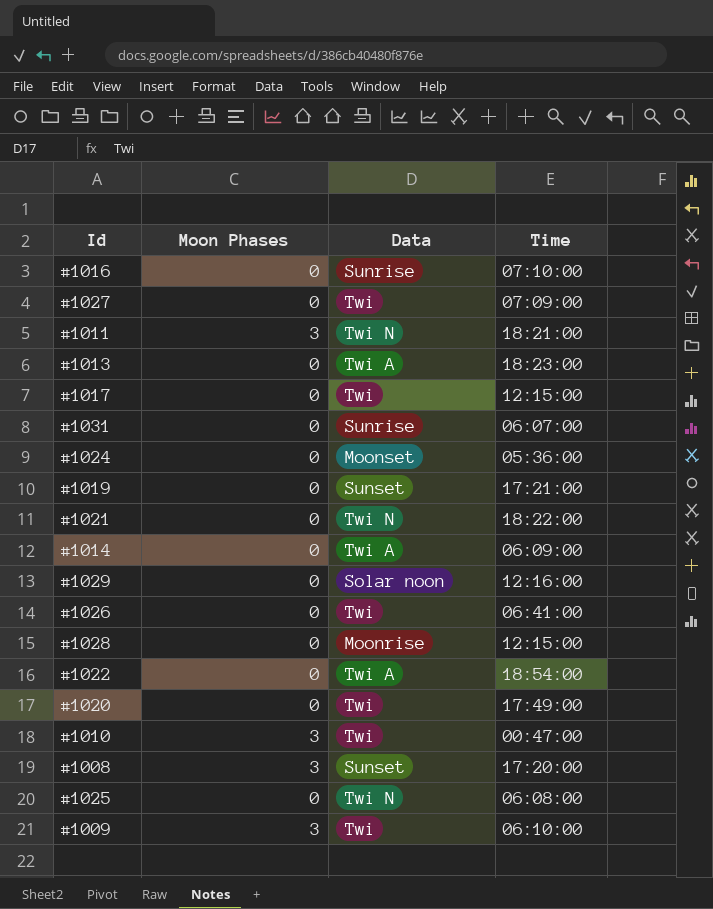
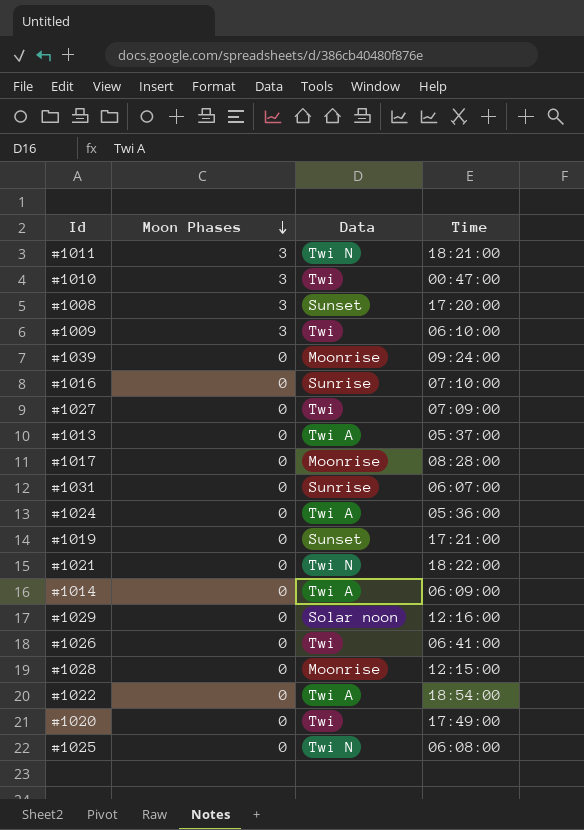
row order: none -> Moon Phases descending
row #1039: none -> 0 | Moonrise | 09:24:00
#1013 | Time: 18:23:00 -> 05:37:00
#1017 | Data: Twi -> Moonrise
#1017 | Time: 12:15:00 -> 08:28:00
#1024 | Data: Moonset -> Twi A

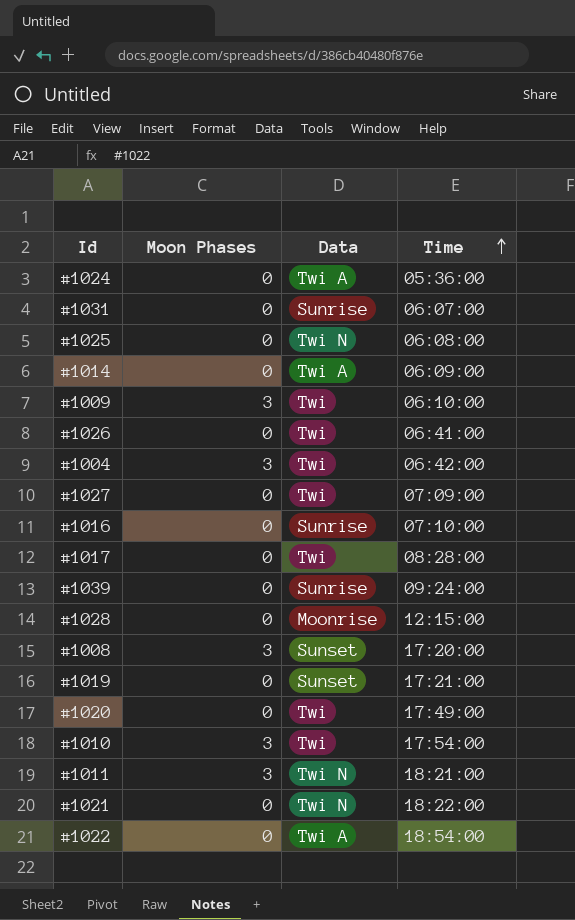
row order: Moon Phases descending -> Time ascending
row #1013: 0 | Twi A | 05:37:00 -> none
row #1029: 0 | Solar noon | 12:16:00 -> none
row #1004: none -> 3 | Twi | 06:42:00
#1017 | Data: Moonrise -> Twi
#1039 | Data: Moonrise -> Sunrise
#1010 | Time: 00:47:00 -> 17:54:00

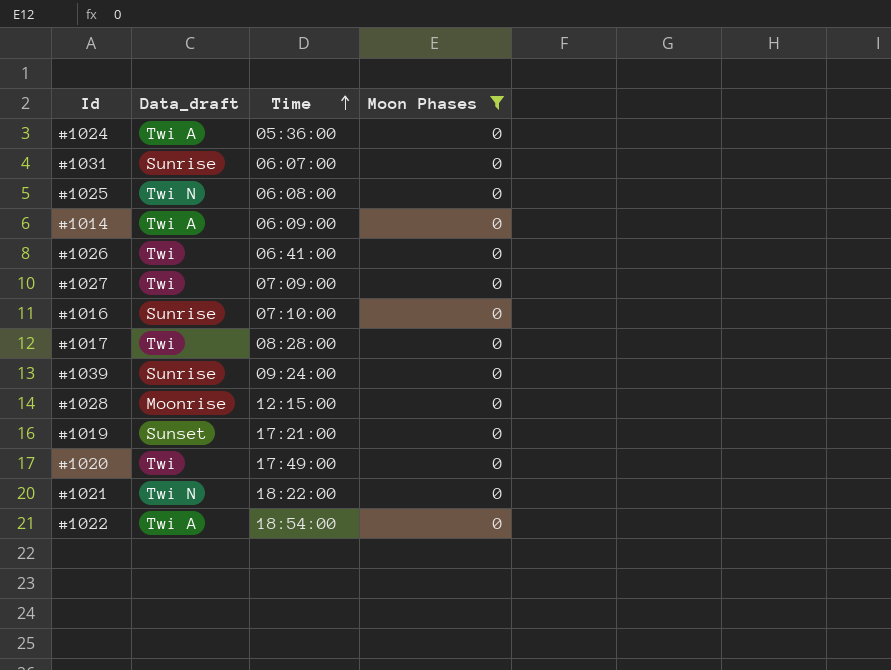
filter: none -> Moon Phases = 0
column name: Data -> Data_draft
column Moon Phases | position: 2 -> 4

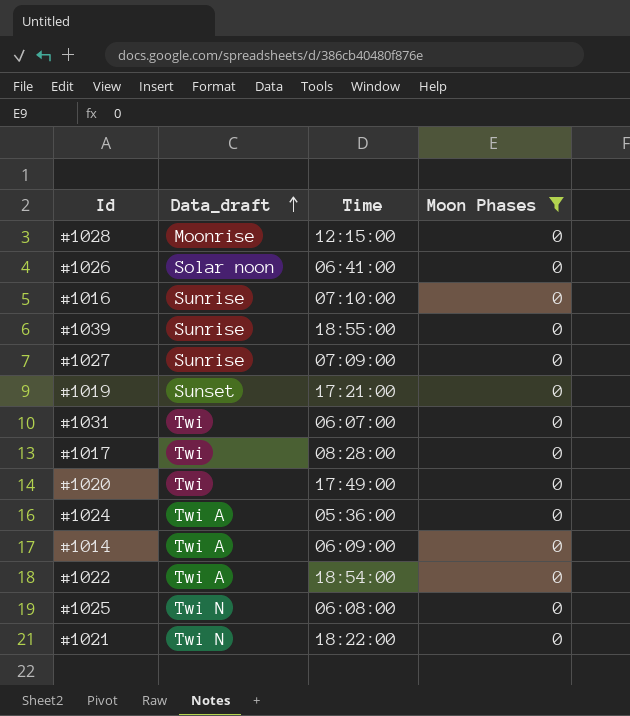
row order: Time ascending -> Data_draft ascending
#1026 | Data_draft: Twi -> Solar noon
#1039 | Time: 09:24:00 -> 18:55:00
#1027 | Data_draft: Twi -> Sunrise
#1031 | Data_draft: Sunrise -> Twi

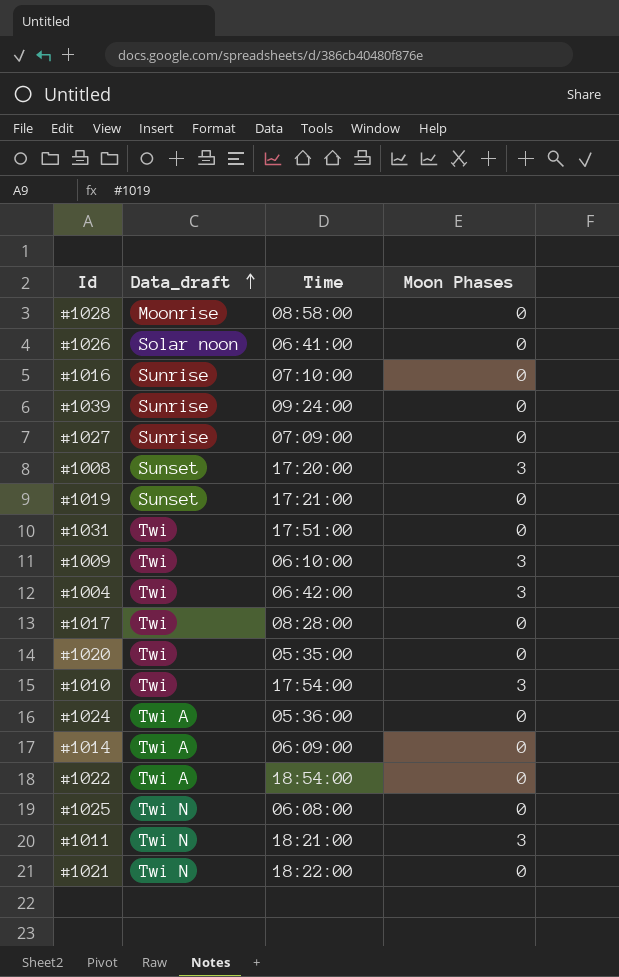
filter: Moon Phases = 0 -> none
#1028 | Time: 12:15:00 -> 08:58:00
#1039 | Time: 18:55:00 -> 09:24:00
#1031 | Time: 06:07:00 -> 17:51:00
#1020 | Time: 17:49:00 -> 05:35:00

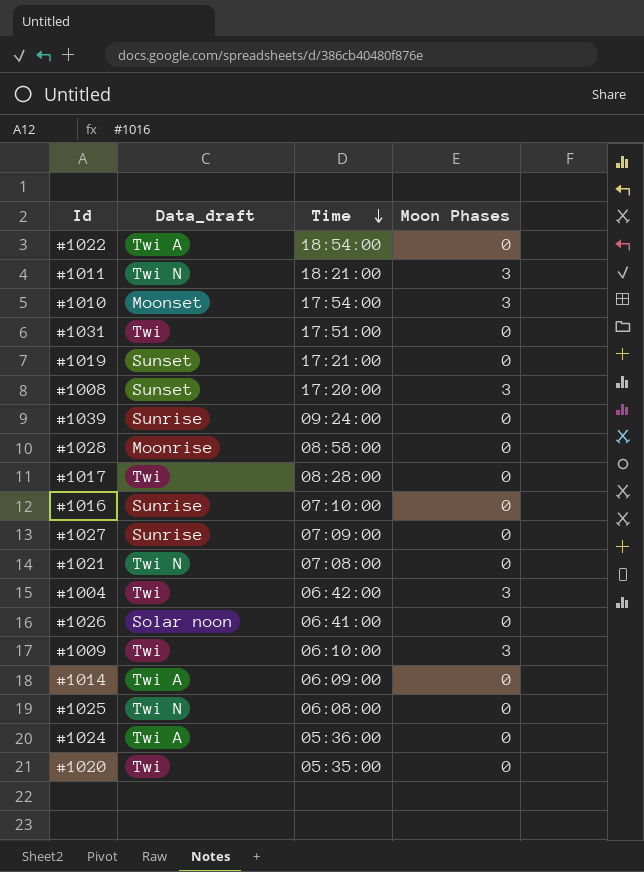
row order: Data_draft ascending -> Time descending
#1010 | Data_draft: Twi -> Moonset
#1021 | Time: 18:22:00 -> 07:08:00

